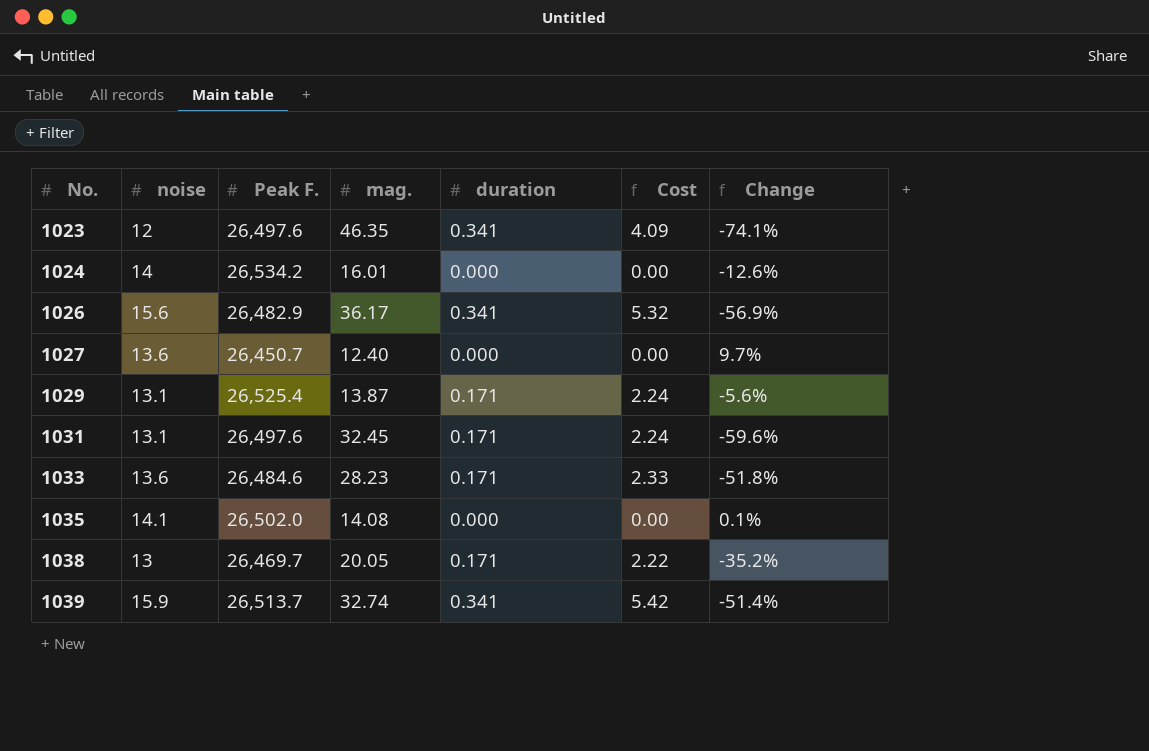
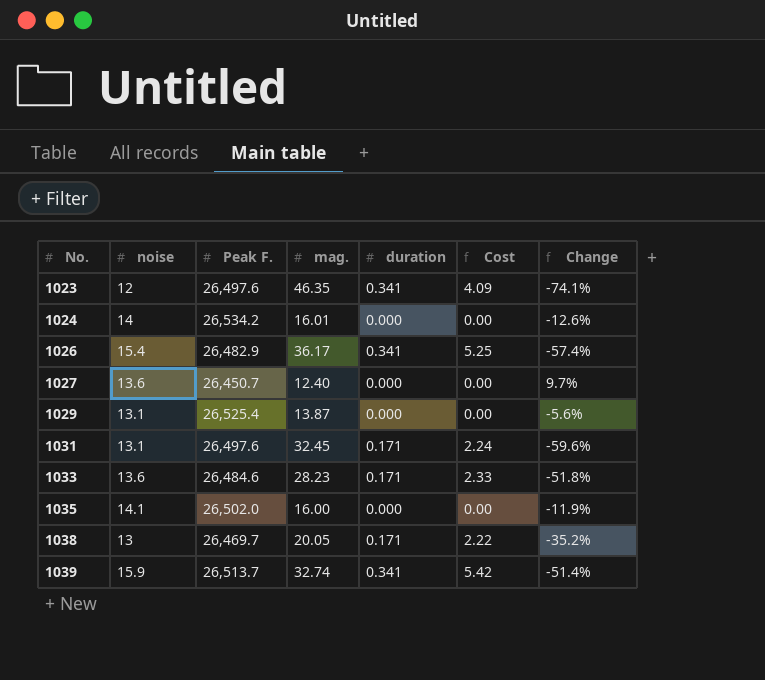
1026 | noise: 15.6 -> 15.4
1026 | Cost: 5.32 -> 5.25
1026 | Change: -56.9% -> -57.4%
1029 | duration: 0.171 -> 0.000
1029 | Cost: 2.24 -> 0.00
1035 | mag.: 14.08 -> 16.00
1035 | Change: 0.1% -> -11.9%

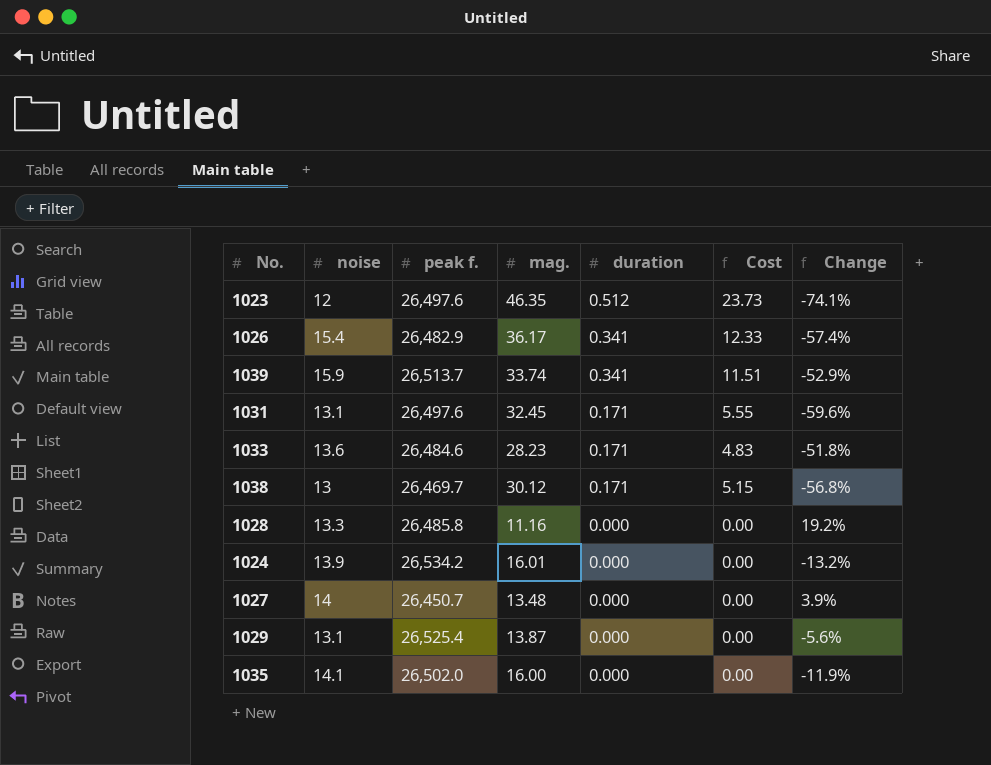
row order: No. ascending -> duration descending
column name: Peak F. -> peak f.
column Cost | formula: [noise] * [duration] -> [mag.] * [duration]
1023 | duration: 0.341 -> 0.512
1039 | mag.: 32.74 -> 33.74
1039 | Change: -51.4% -> -52.9%
1038 | mag.: 20.05 -> 30.12
1038 | Change: -35.2% -> -56.8%
row 1028: none -> 13.3 | 26,485.8 | 11.16 | 0.000 | 0.00 | 19.2%
1024 | noise: 14 -> 13.9
1024 | Change: -12.6% -> -13.2%
1027 | noise: 13.6 -> 14
1027 | mag.: 12.40 -> 13.48
1027 | Change: 9.7% -> 3.9%

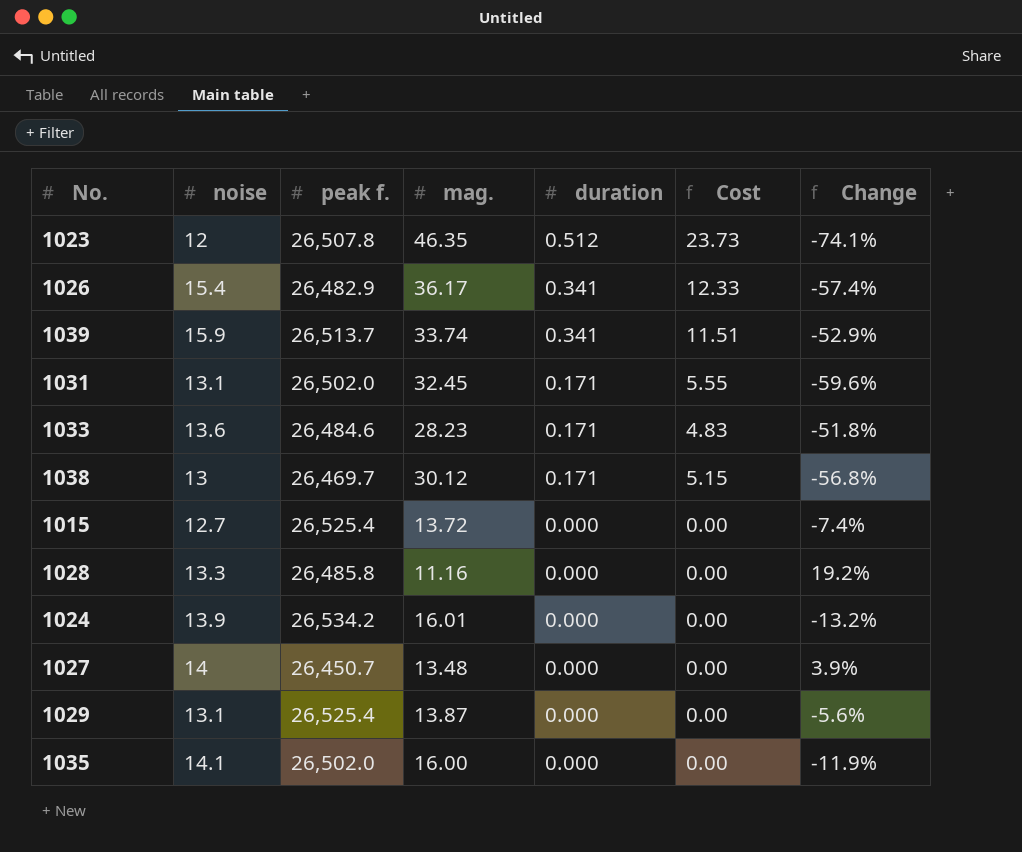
1023 | peak f.: 26,497.6 -> 26,507.8
1031 | peak f.: 26,497.6 -> 26,502.0
row 1015: none -> 12.7 | 26,525.4 | 13.72 | 0.000 | 0.00 | -7.4%

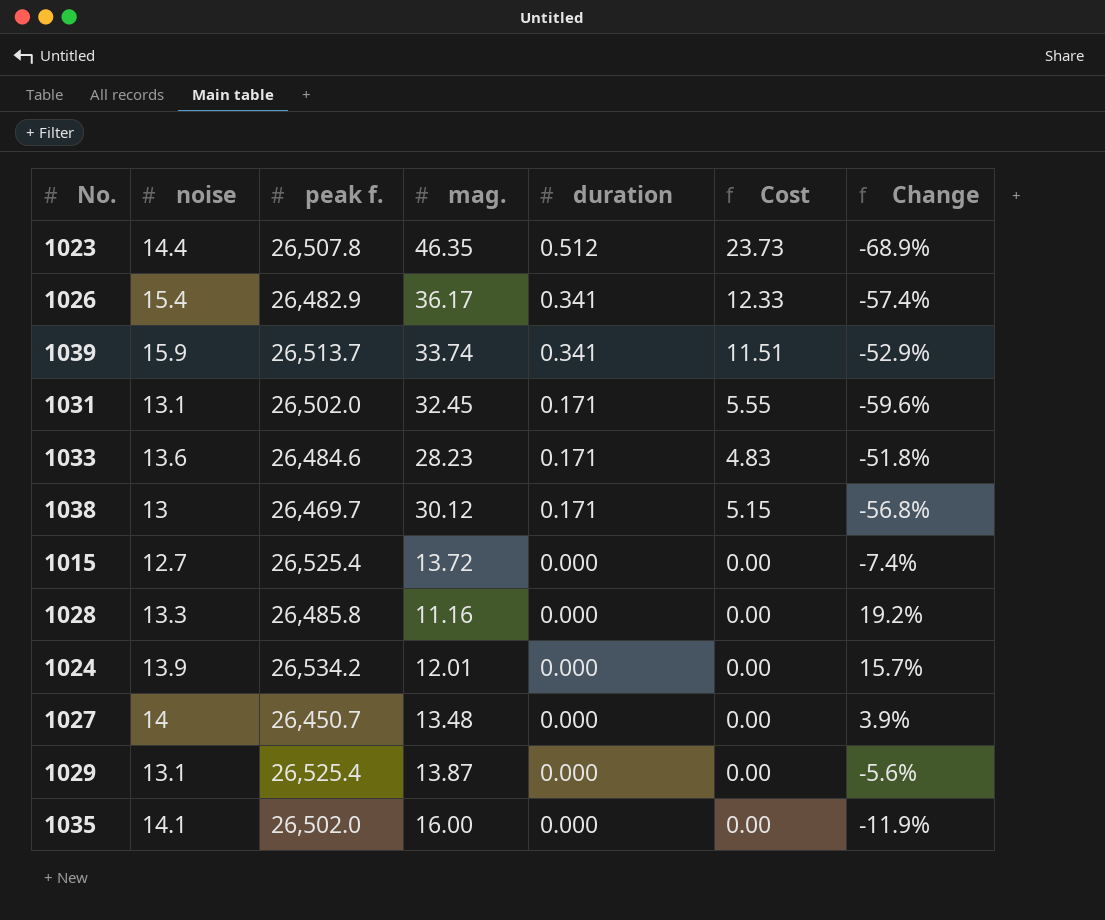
1023 | noise: 12 -> 14.4
1023 | Change: -74.1% -> -68.9%
1024 | mag.: 16.01 -> 12.01
1024 | Change: -13.2% -> 15.7%

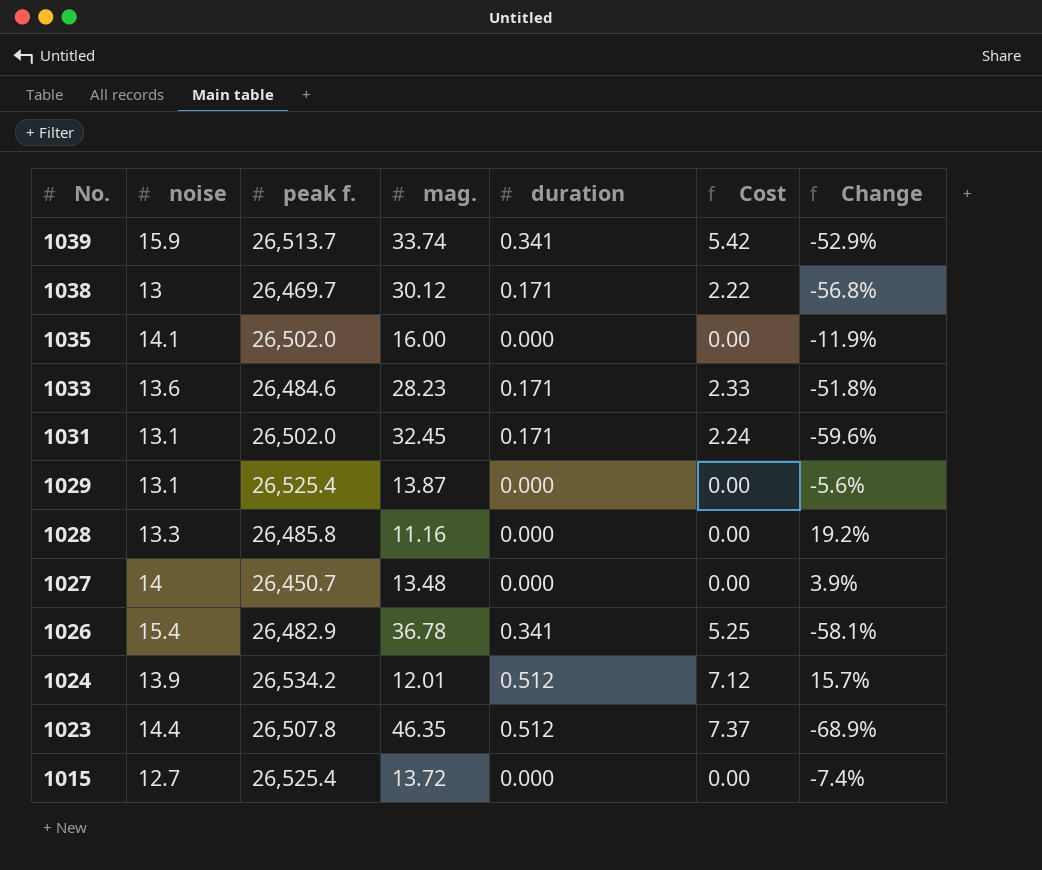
row order: duration descending -> No. descending
column Cost | formula: [mag.] * [duration] -> [noise] * [duration]
1026 | mag.: 36.17 -> 36.78
1026 | Change: -57.4% -> -58.1%
1024 | duration: 0.000 -> 0.512

